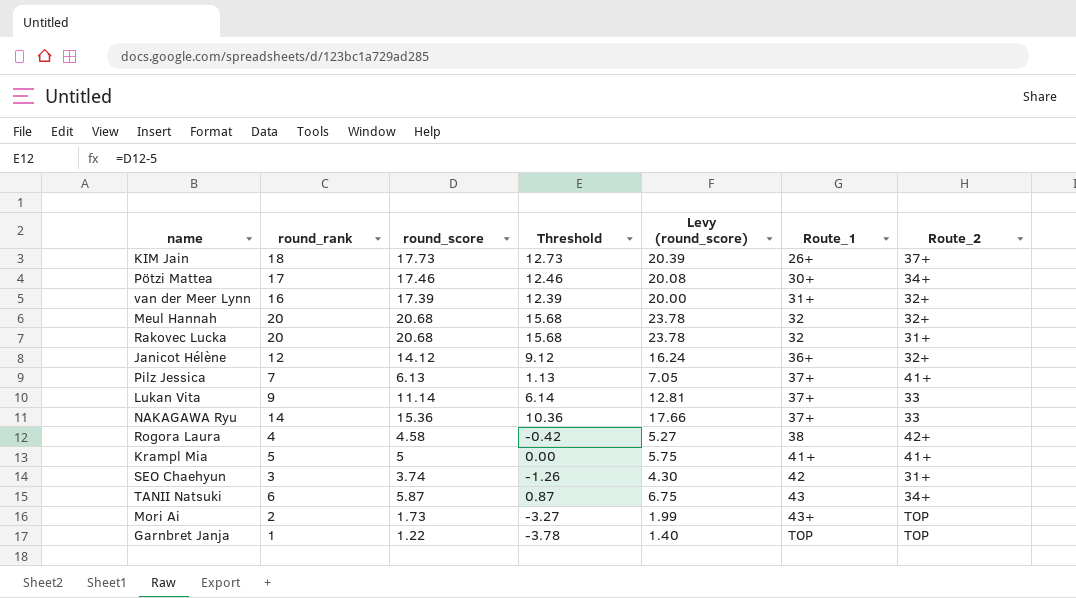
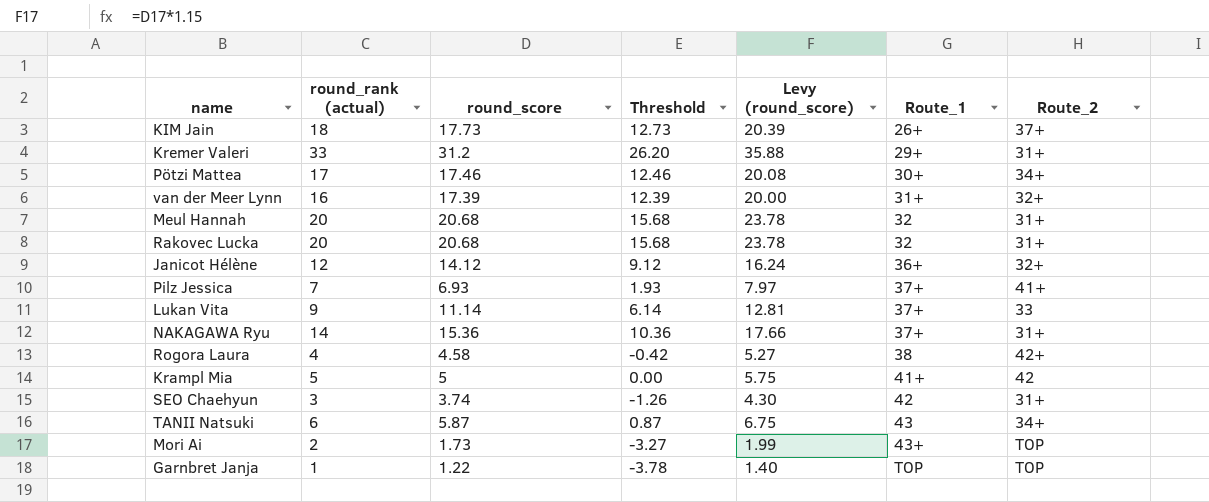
column name: round_rank -> round_rank (actual)
row Kremer Valeri: none -> 33 | 31.2 | 26.20 | 35.88 | 29+ | 31+
Meul Hannah | Route_2: 32+ -> 31+
Pilz Jessica | round_score: 6.13 -> 6.93
Pilz Jessica | Threshold: 1.13 -> 1.93
Pilz Jessica | Levy (round_score): 7.05 -> 7.97
NAKAGAWA Ryu | Route_2: 33 -> 31+
Krampl Mia | Route_2: 41+ -> 42

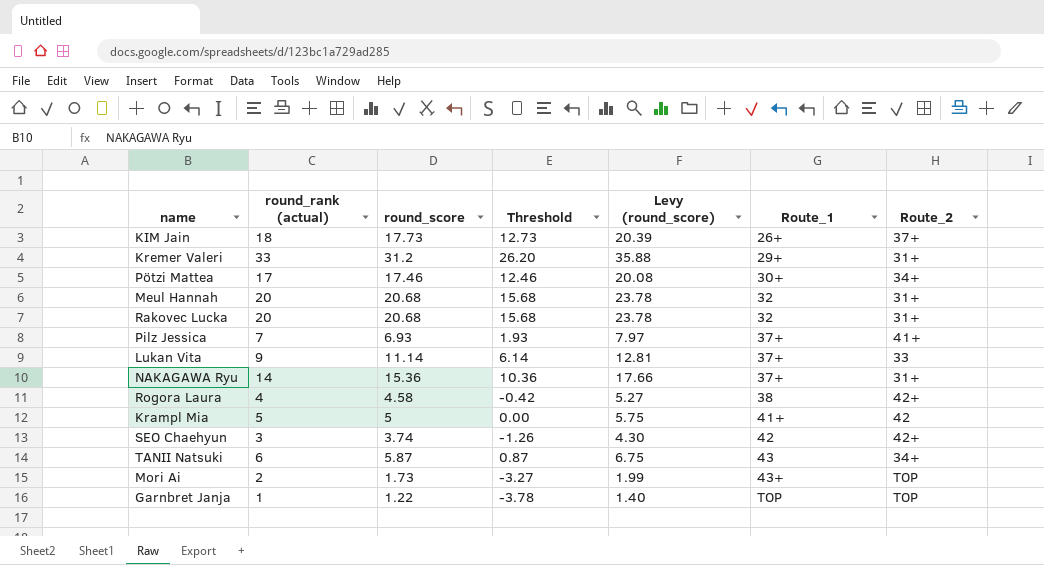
row van der Meer Lynn: 16 | 17.39 | 12.39 | 20.00 | 31+ | 32+ -> none
row Janicot Hélène: 12 | 14.12 | 9.12 | 16.24 | 36+ | 32+ -> none
SEO Chaehyun | Route_2: 31+ -> 42+

